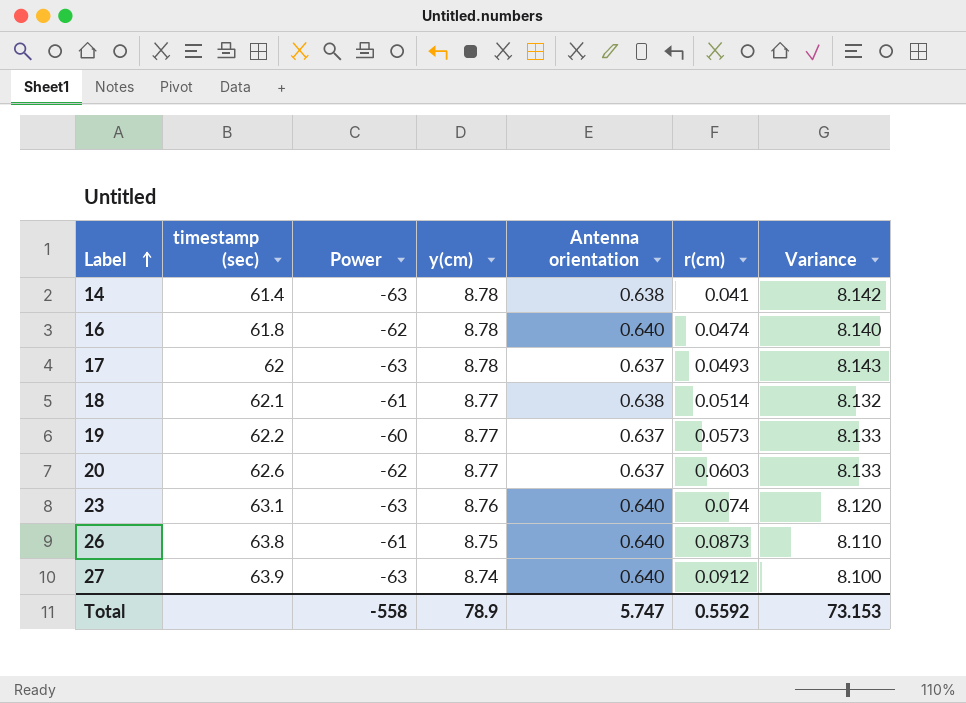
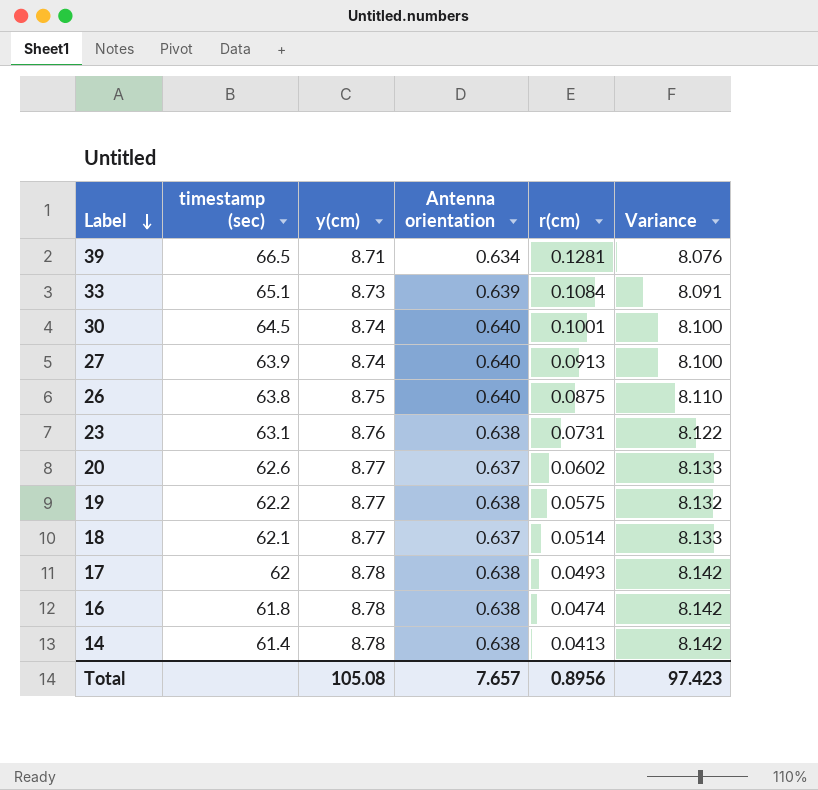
row order: Label ascending -> Label descending
column Power | position: 3 -> none
row 39: none -> 66.5 | 8.71 | 0.634 | 0.1281 | 8.076
row 33: none -> 65.1 | 8.73 | 0.639 | 0.1084 | 8.091
row 30: none -> 64.5 | 8.74 | 0.640 | 0.1001 | 8.100
27 | r(cm): 0.0912 -> 0.0913
26 | r(cm): 0.0873 -> 0.0875
23 | Antenna orientation: 0.640 -> 0.638
23 | r(cm): 0.074 -> 0.0731
23 | Variance: 8.120 -> 8.122
20 | r(cm): 0.0603 -> 0.0602
19 | Antenna orientation: 0.637 -> 0.638
19 | r(cm): 0.0573 -> 0.0575
19 | Variance: 8.133 -> 8.132
18 | Antenna orientation: 0.638 -> 0.637
18 | Variance: 8.132 -> 8.133
17 | Antenna orientation: 0.637 -> 0.638
17 | Variance: 8.143 -> 8.142
16 | Antenna orientation: 0.640 -> 0.638
16 | Variance: 8.140 -> 8.142
14 | r(cm): 0.041 -> 0.0413
Total | y(cm): 78.9 -> 105.08
Total | Antenna orientation: 5.747 -> 7.657
Total | r(cm): 0.5592 -> 0.8956
Total | Variance: 73.153 -> 97.423

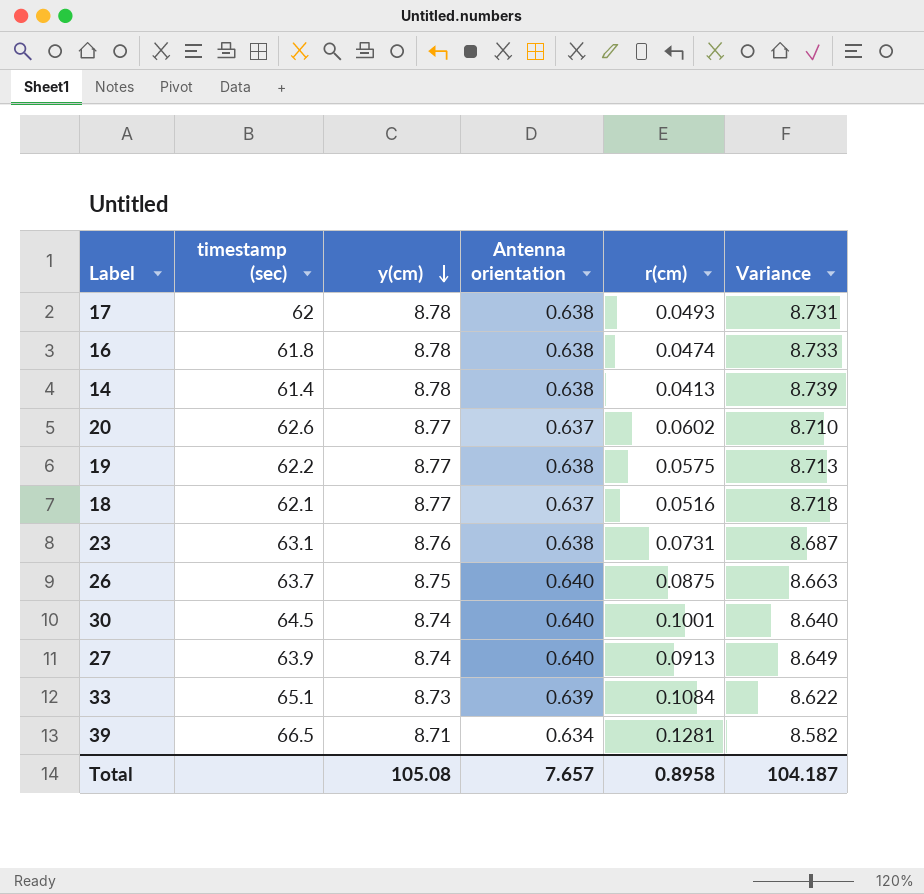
row order: Label descending -> y(cm) descending
column Variance | formula: [y(cm)] - [Antenna orientation] -> [y(cm)] - [r(cm)]
18 | r(cm): 0.0514 -> 0.0516
26 | timestamp (sec): 63.8 -> 63.7
Total | r(cm): 0.8956 -> 0.8958
Total | Variance: 97.423 -> 104.187

